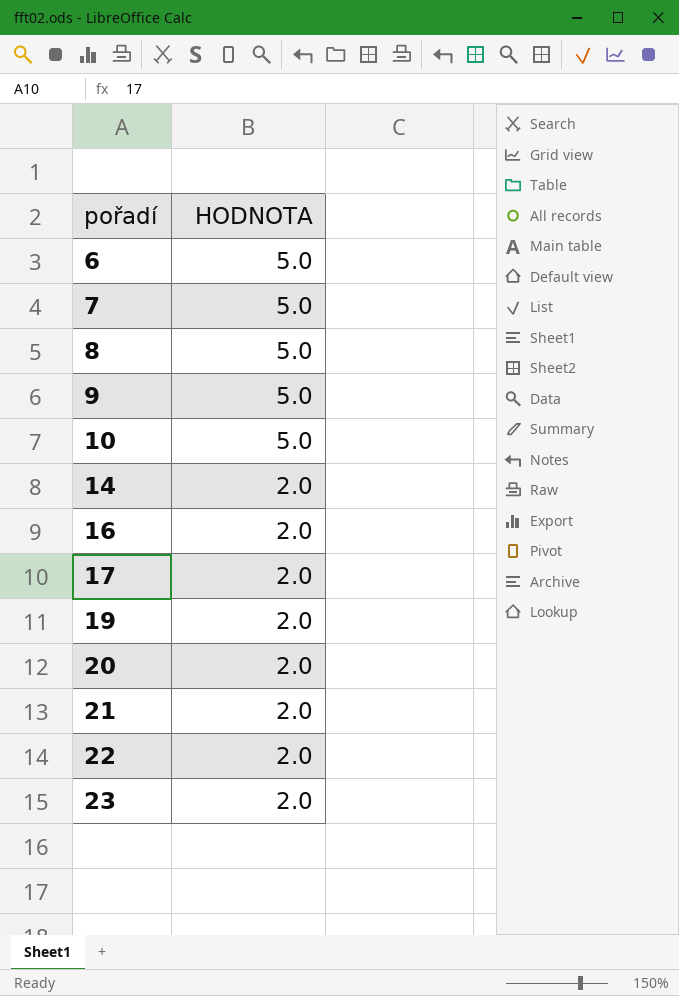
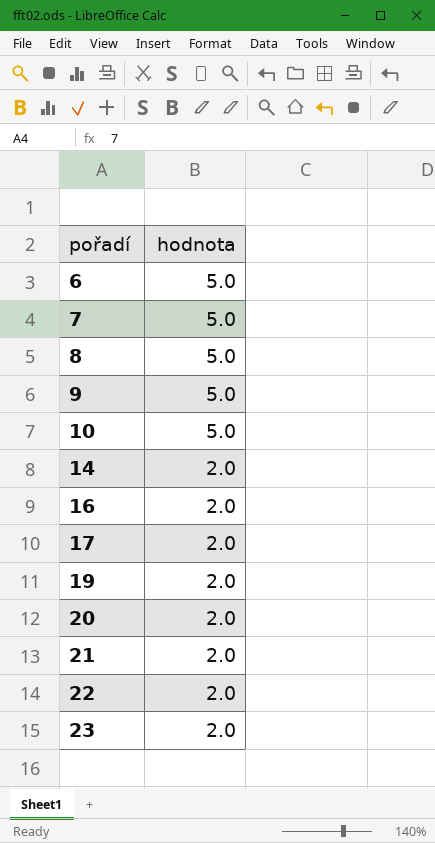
column name: HODNOTA -> hodnota

